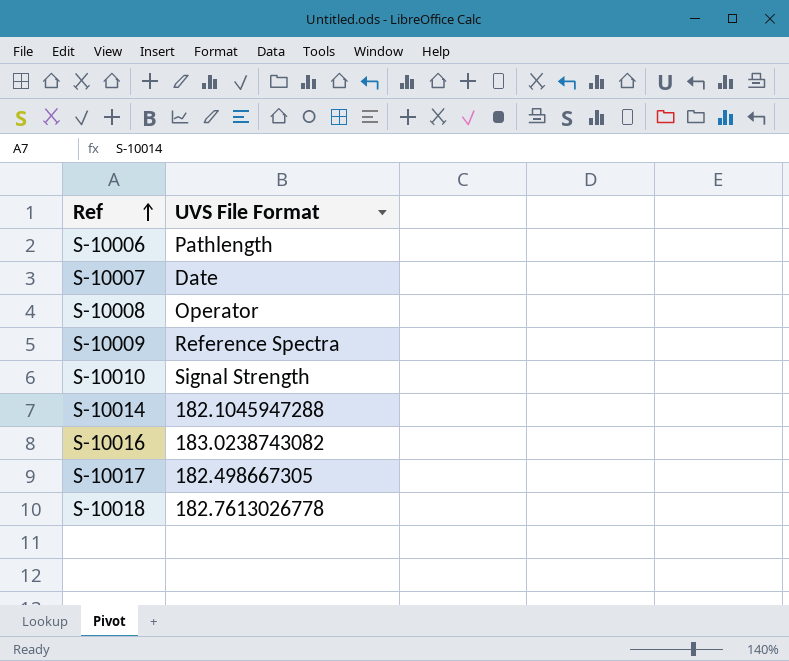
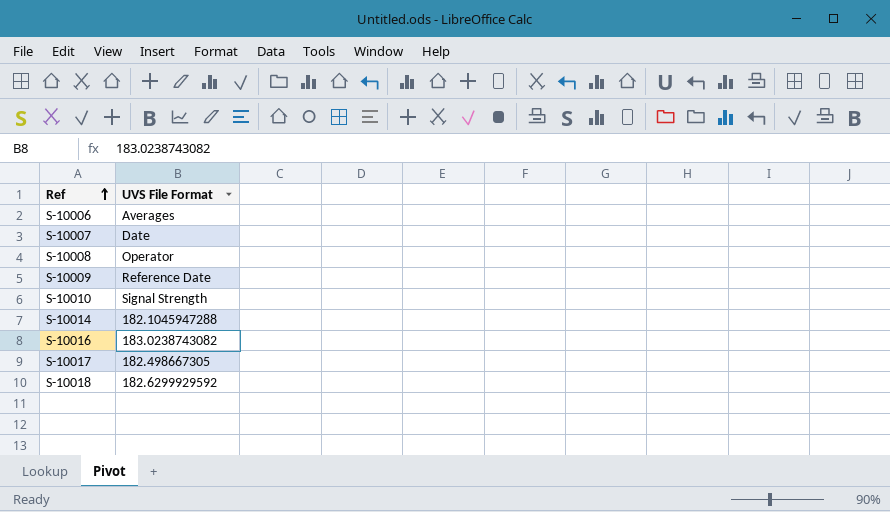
S-10006 | UVS File Format: Pathlength -> Averages
S-10009 | UVS File Format: Reference Spectra -> Reference Date
S-10018 | UVS File Format: 182.7613026778 -> 182.6299929592

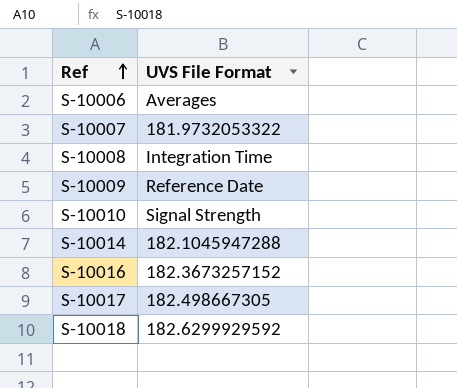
S-10007 | UVS File Format: Date -> 181.9732053322
S-10008 | UVS File Format: Operator -> Integration Time
S-10016 | UVS File Format: 183.0238743082 -> 182.3673257152

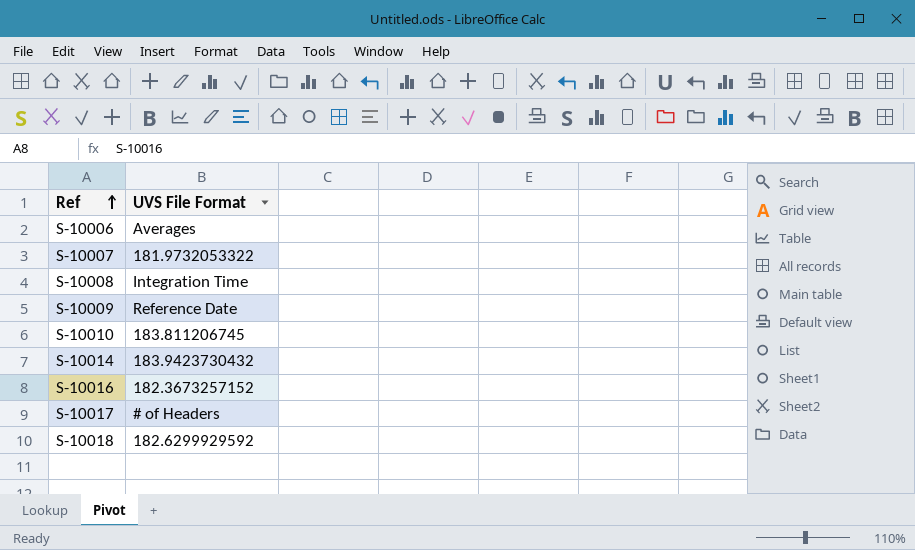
S-10010 | UVS File Format: Signal Strength -> 183.811206745
S-10014 | UVS File Format: 182.1045947288 -> 183.9423730432
S-10017 | UVS File Format: 182.498667305 -> # of Headers

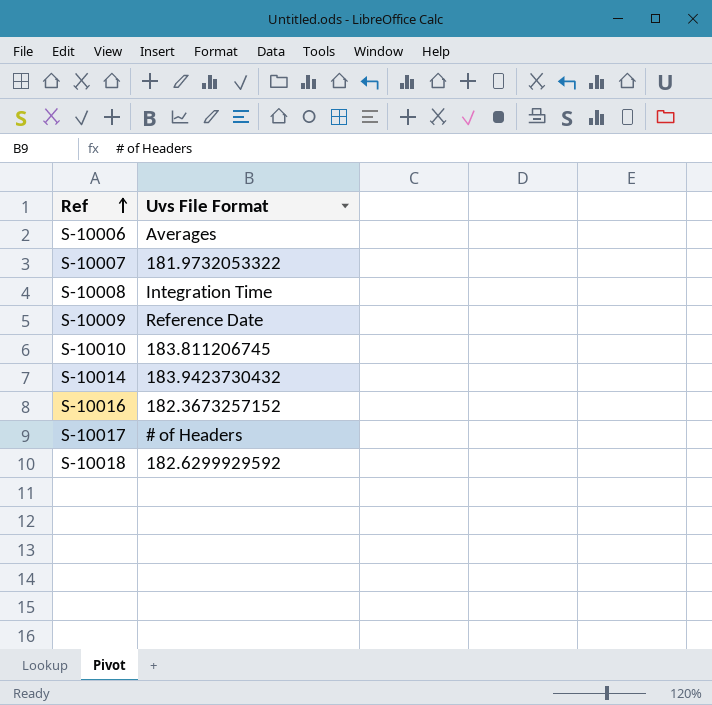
column name: UVS File Format -> Uvs File Format

